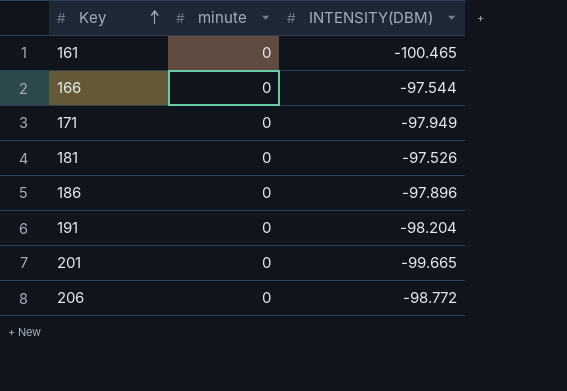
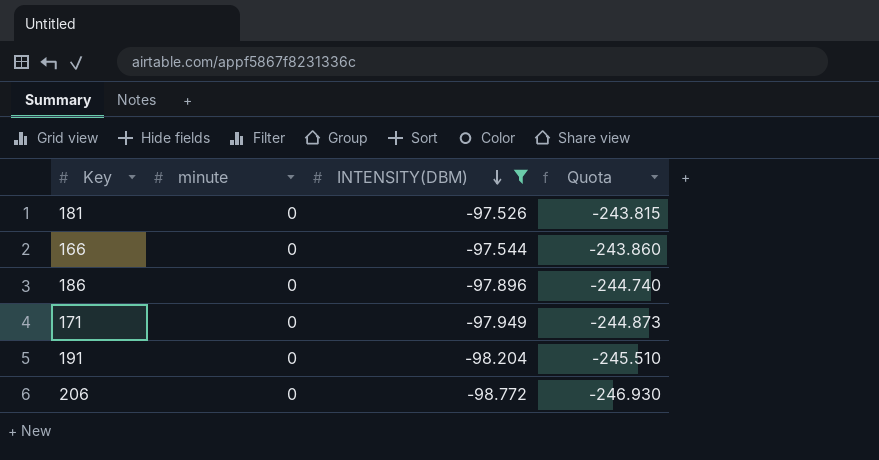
filter: none -> INTENSITY(DBM) >= -98.772
row order: Key ascending -> INTENSITY(DBM) descending
column Quota | formula: none -> [INTENSITY(DBM)] * 2.5

